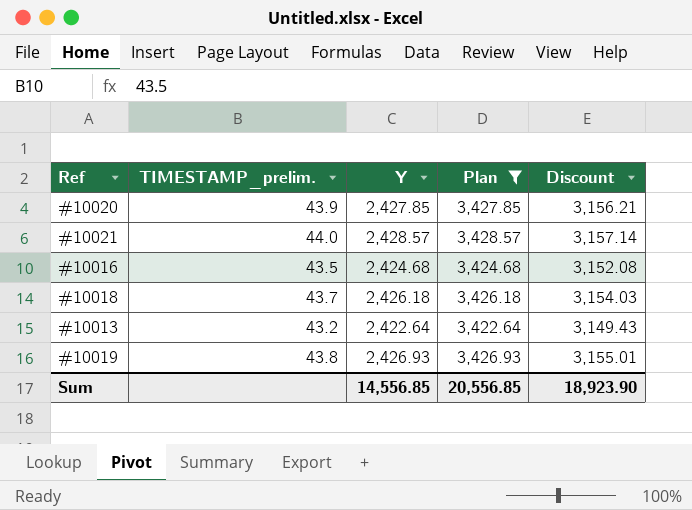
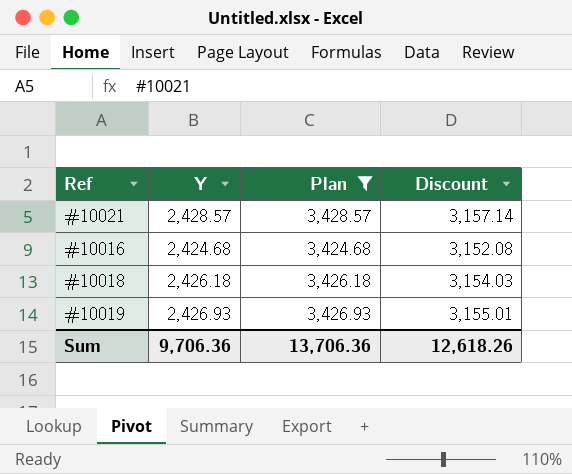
column TIMESTAMP_prelim. | position: 2 -> none
row #10020: 43.9 | 2,427.85 | 3,427.85 | 3,156.21 -> none
row #10013: 43.2 | 2,422.64 | 3,422.64 | 3,149.43 -> none
Sum | Y: 14,556.85 -> 9,706.36
Sum | Plan: 20,556.85 -> 13,706.36
Sum | Discount: 18,923.90 -> 12,618.26

